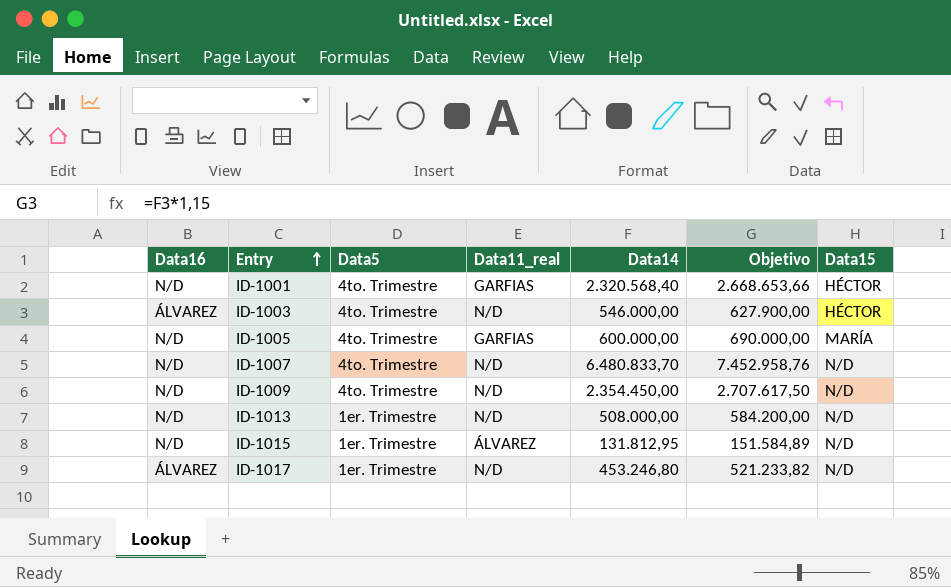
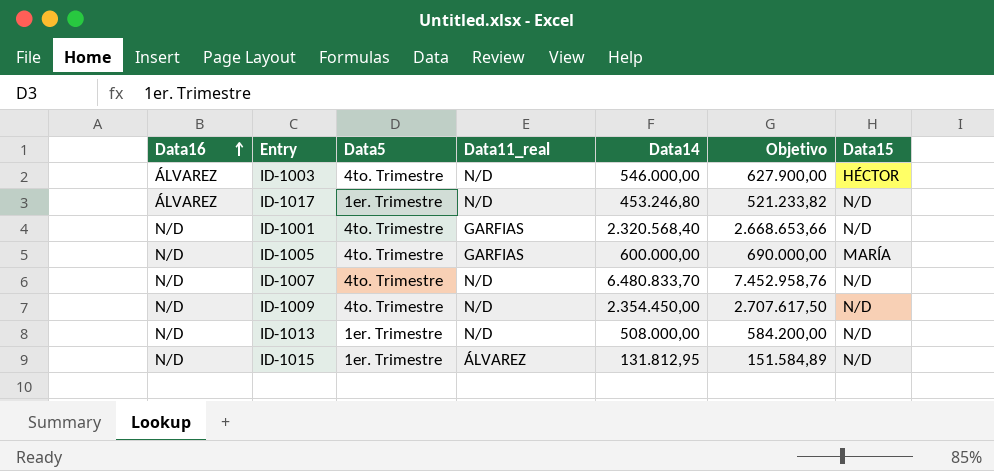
row order: Entry ascending -> Data16 ascending
ID-1001 | Data15: HÉCTOR -> N/D

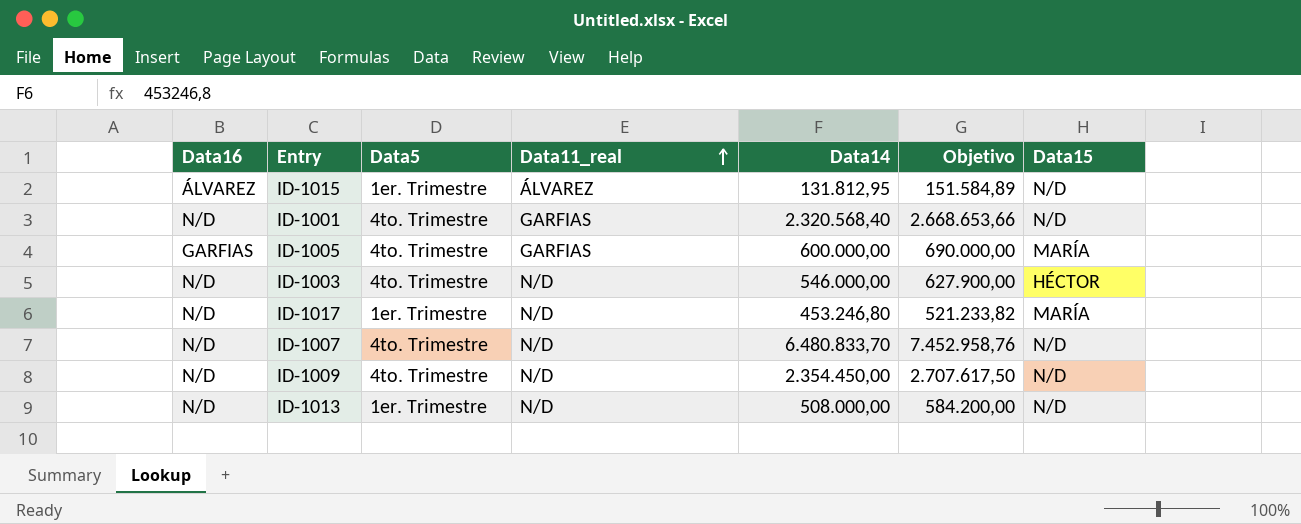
row order: Data16 ascending -> Data11_real ascending
ID-1015 | Data16: N/D -> ÁLVAREZ
ID-1005 | Data16: N/D -> GARFIAS
ID-1003 | Data16: ÁLVAREZ -> N/D
ID-1017 | Data16: ÁLVAREZ -> N/D
ID-1017 | Data15: N/D -> MARÍA

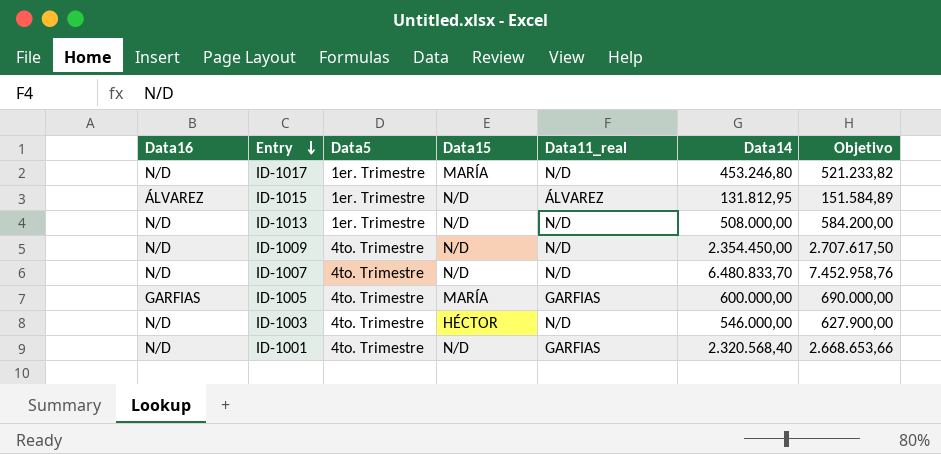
row order: Data11_real ascending -> Entry descending
column Data15 | position: 7 -> 4

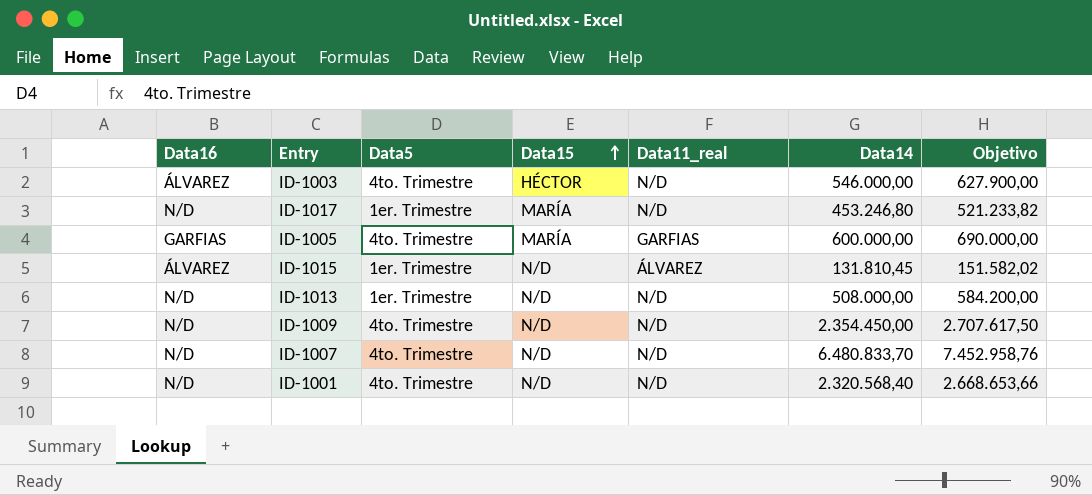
row order: Entry descending -> Data15 ascending
ID-1003 | Data16: N/D -> ÁLVAREZ
ID-1015 | Data14: 131.812,95 -> 131.810,45
ID-1015 | Objetivo: 151.584,89 -> 151.582,02
ID-1001 | Data11_real: GARFIAS -> N/D

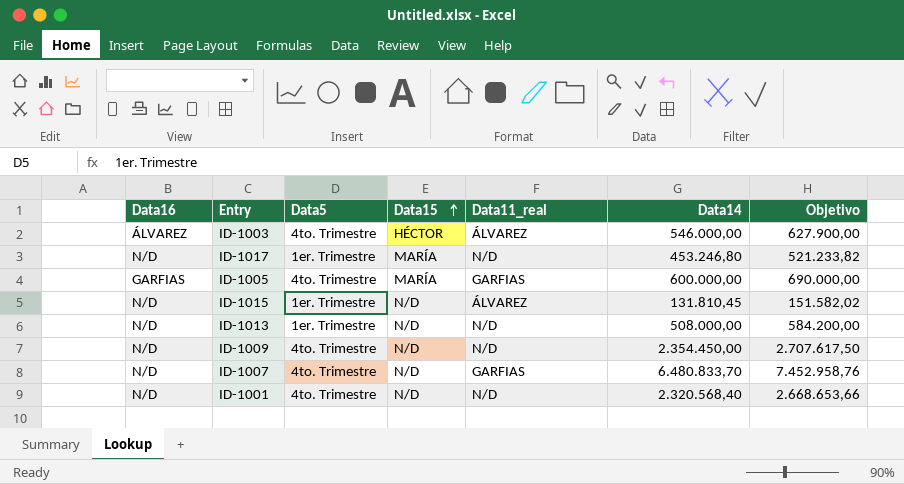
ID-1003 | Data11_real: N/D -> ÁLVAREZ
ID-1015 | Data16: ÁLVAREZ -> N/D
ID-1007 | Data11_real: N/D -> GARFIAS

